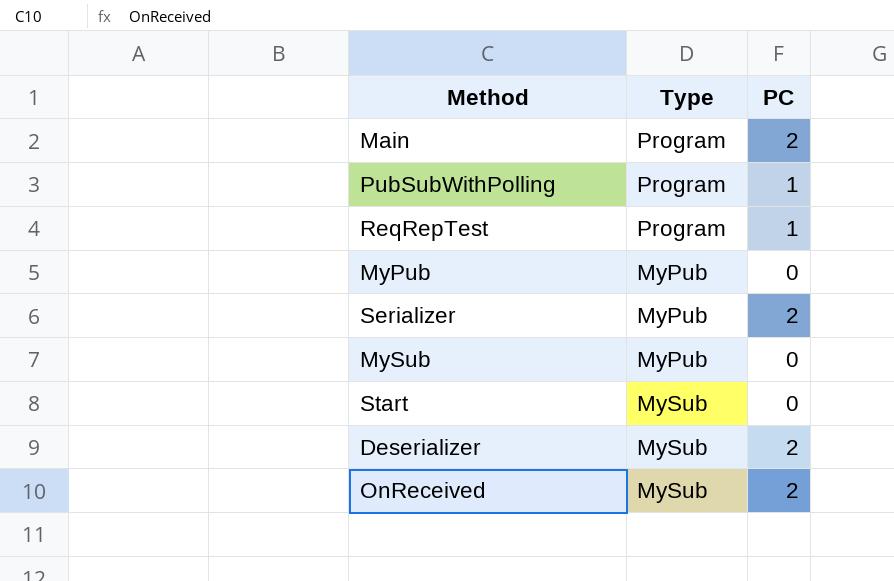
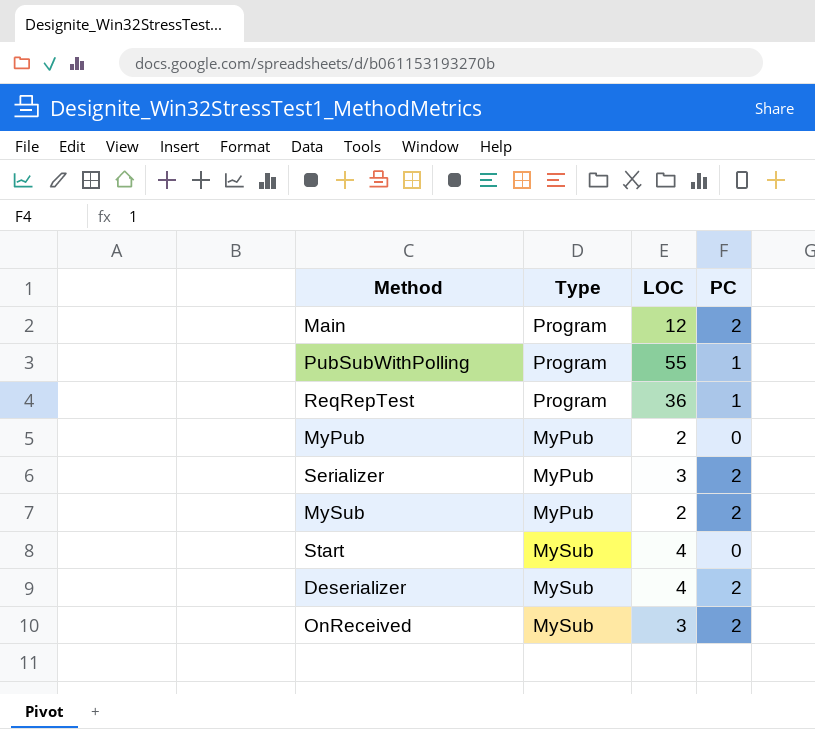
column LOC | position: none -> 3
MySub | PC: 0 -> 2

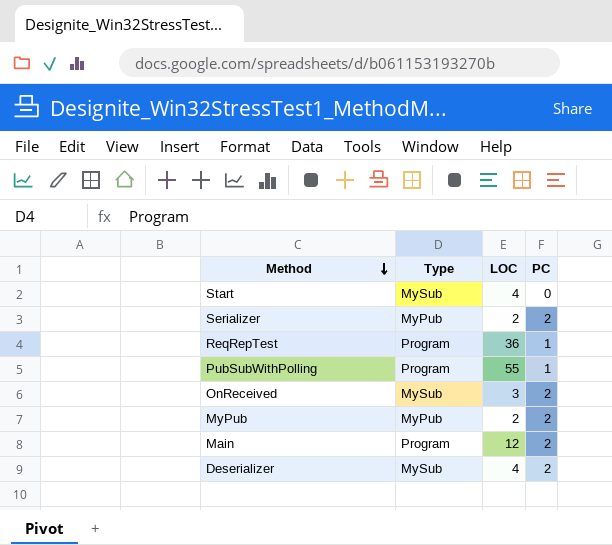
row order: none -> Method descending
row MySub: MyPub | 2 | 2 -> none
Serializer | LOC: 3 -> 2
MyPub | PC: 0 -> 2

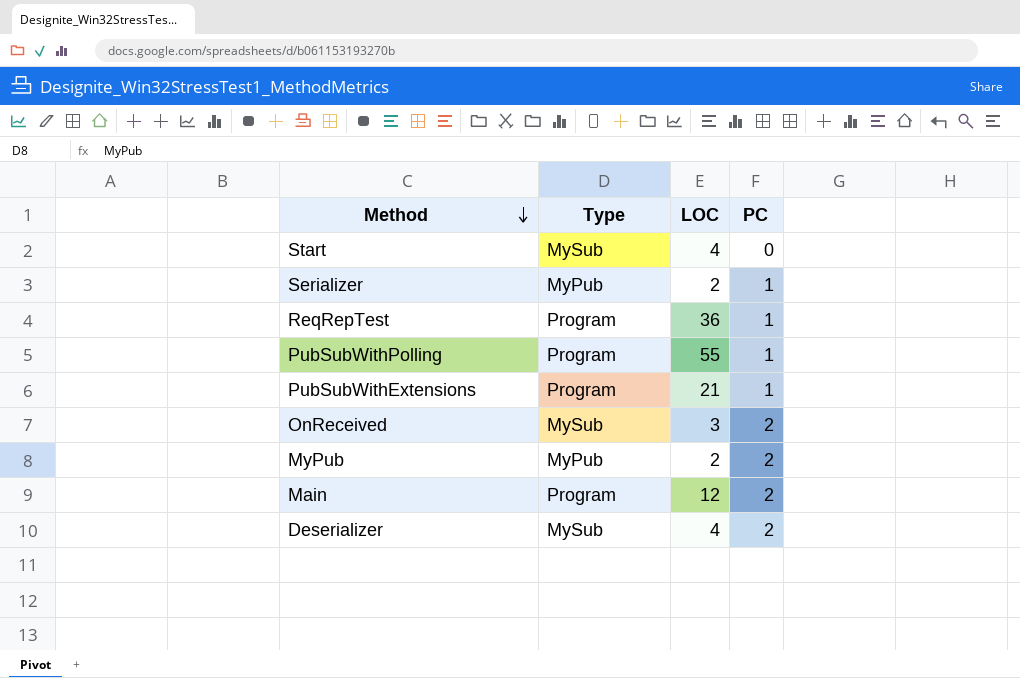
Serializer | PC: 2 -> 1
row PubSubWithExtensions: none -> Program | 21 | 1

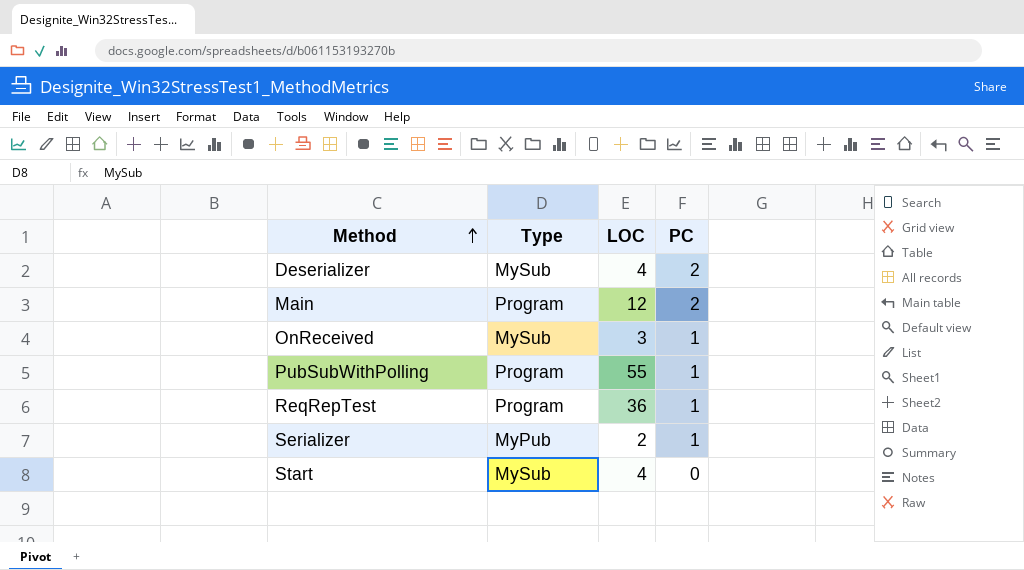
row order: Method descending -> Method ascending
row PubSubWithExtensions: Program | 21 | 1 -> none
row MyPub: MyPub | 2 | 2 -> none
OnReceived | PC: 2 -> 1

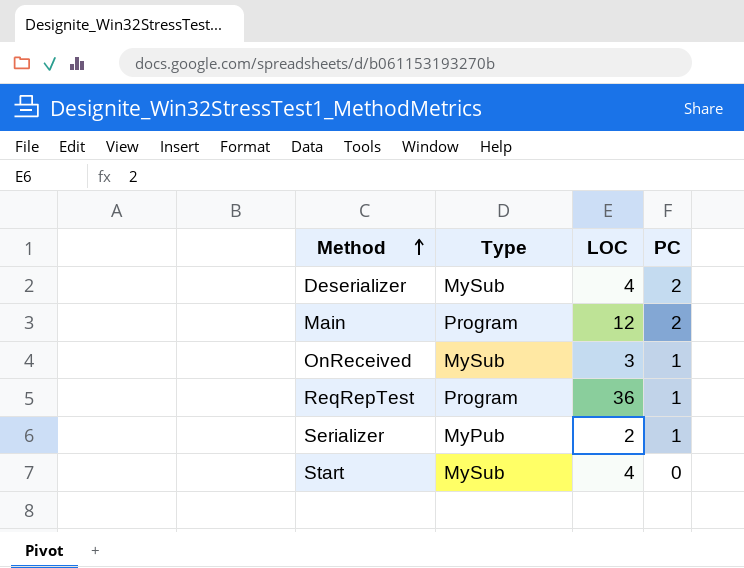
row PubSubWithPolling: Program | 55 | 1 -> none

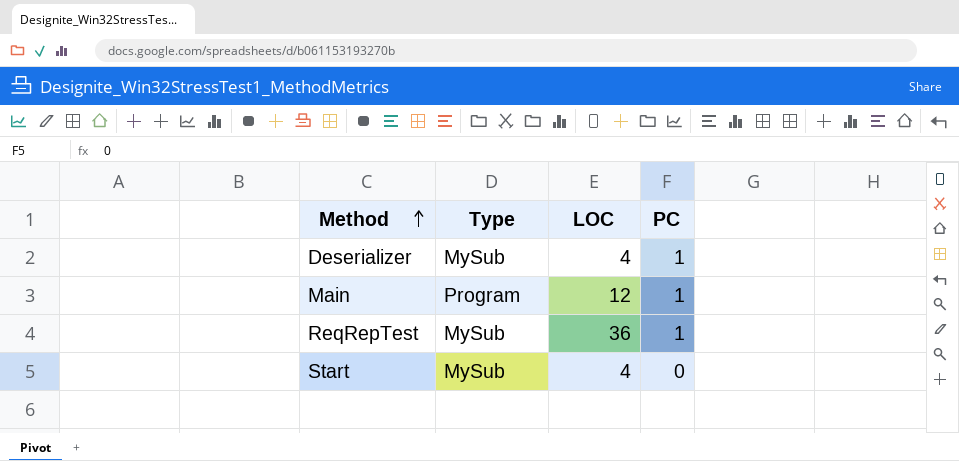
row OnReceived: MySub | 3 | 1 -> none
row Serializer: MyPub | 2 | 1 -> none
Deserializer | PC: 2 -> 1
Main | PC: 2 -> 1
ReqRepTest | Type: Program -> MySub

